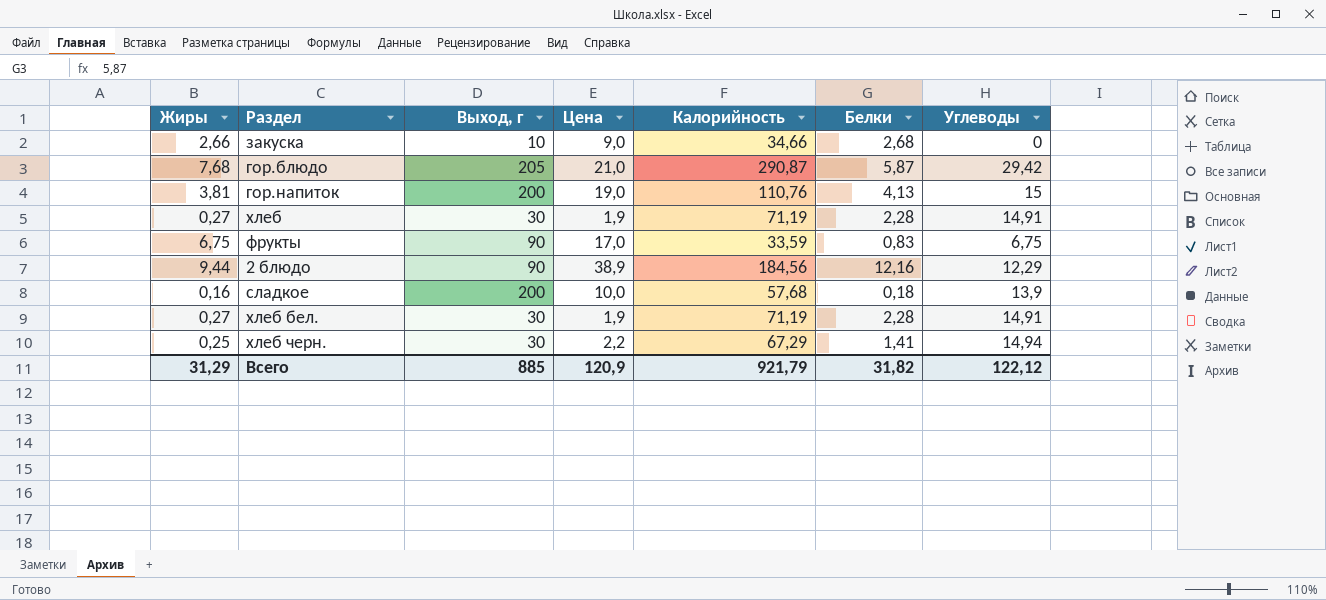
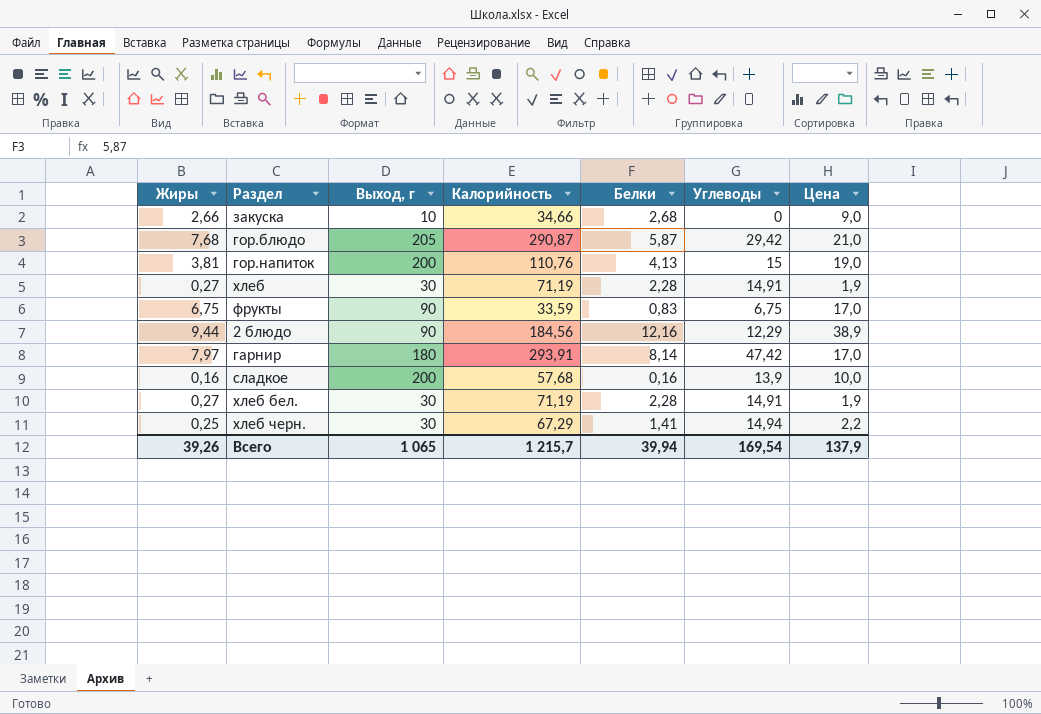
column Цена | position: 4 -> 7
row гарнир: none -> 7,97 | 180 | 293,91 | 8,14 | 47,42 | 17,0
сладкое | Белки: 0,18 -> 0,16
Всего | Жиры: 31,29 -> 39,26
Всего | Выход, г: 885 -> 1 065
Всего | Калорийность: 921,79 -> 1 215,7
Всего | Белки: 31,82 -> 39,94
Всего | Углеводы: 122,12 -> 169,54
Всего | Цена: 120,9 -> 137,9

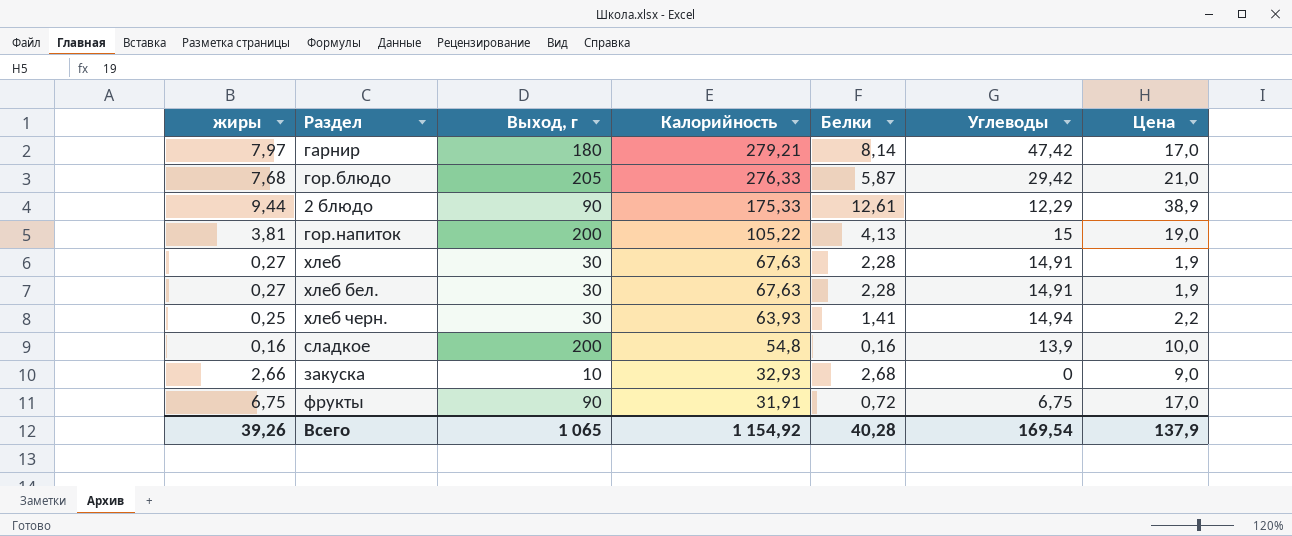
row order: none -> Калорийность descending
column name: Жиры -> жиры
гарнир | Калорийность: 293,91 -> 279,21
гор.блюдо | Калорийность: 290,87 -> 276,33
2 блюдо | Калорийность: 184,56 -> 175,33
2 блюдо | Белки: 12,16 -> 12,61
гор.напиток | Калорийность: 110,76 -> 105,22
хлеб | Калорийность: 71,19 -> 67,63
хлеб бел. | Калорийность: 71,19 -> 67,63
хлеб черн. | Калорийность: 67,29 -> 63,93
сладкое | Калорийность: 57,68 -> 54,8
закуска | Калорийность: 34,66 -> 32,93
фрукты | Калорийность: 33,59 -> 31,91
фрукты | Белки: 0,83 -> 0,72
Всего | Калорийность: 1 215,7 -> 1 154,92
Всего | Белки: 39,94 -> 40,28

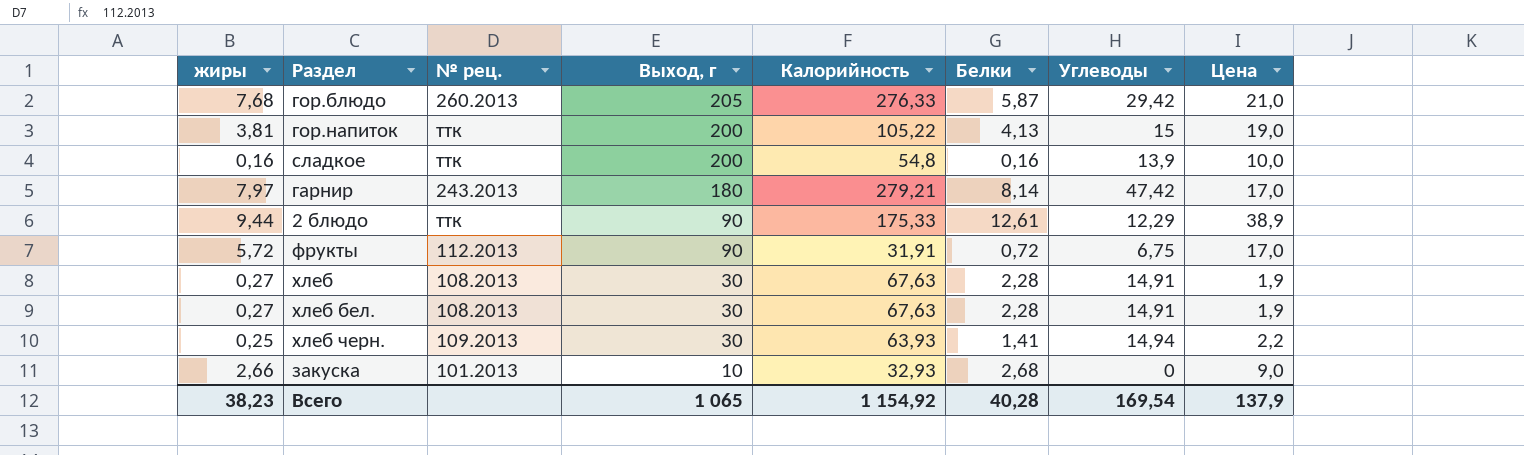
row order: Калорийность descending -> Выход, г descending
column № рец. | position: none -> 3
фрукты | жиры: 6,75 -> 5,72
Всего | жиры: 39,26 -> 38,23

